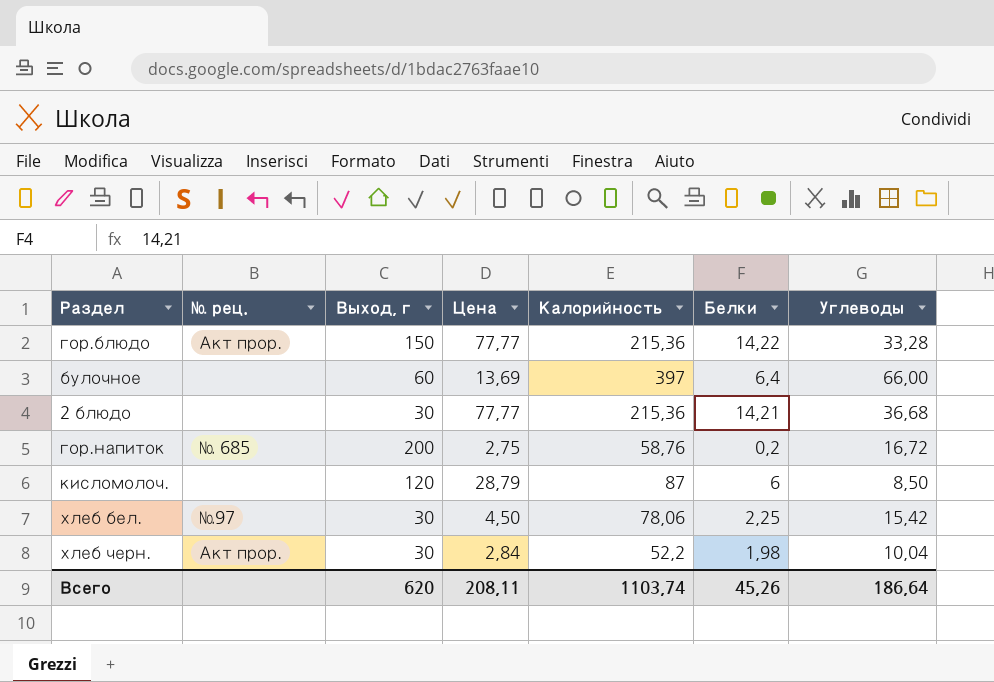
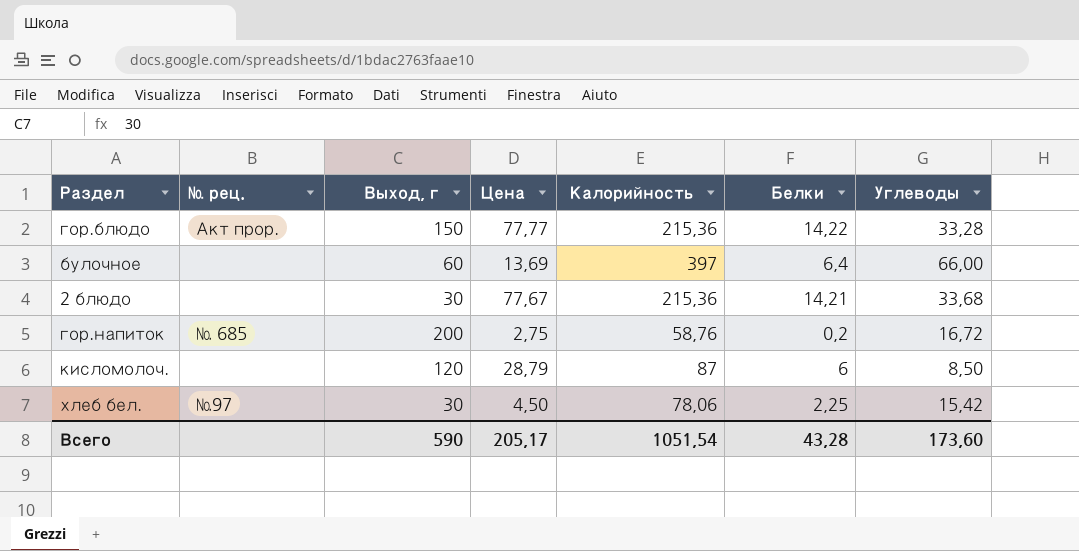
row хлеб черн.: Акт прор. | 30 | 2,84 | 52,2 | 1,98 | 10,04 -> none
2 блюдо | Цена: 77,77 -> 77,67
2 блюдо | Углеводы: 36,68 -> 33,68
Всего | Выход, г: 620 -> 590
Всего | Цена: 208,11 -> 205,17
Всего | Калорийность: 1103,74 -> 1051,54
Всего | Белки: 45,26 -> 43,28
Всего | Углеводы: 186,64 -> 173,60

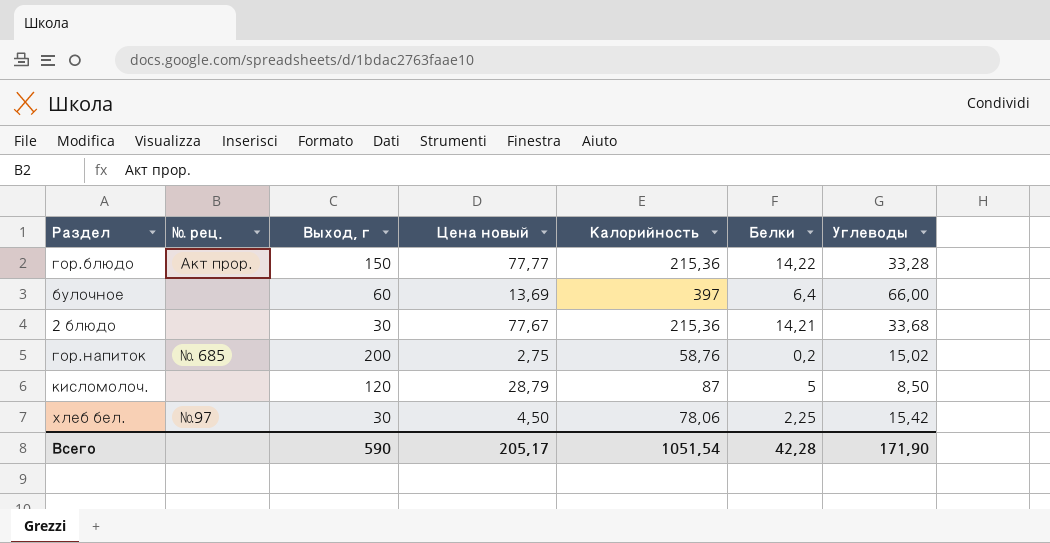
column name: Цена -> Цена новый
гор.напиток | Углеводы: 16,72 -> 15,02
кисломолоч. | Белки: 6 -> 5
Всего | Белки: 43,28 -> 42,28
Всего | Углеводы: 173,60 -> 171,90

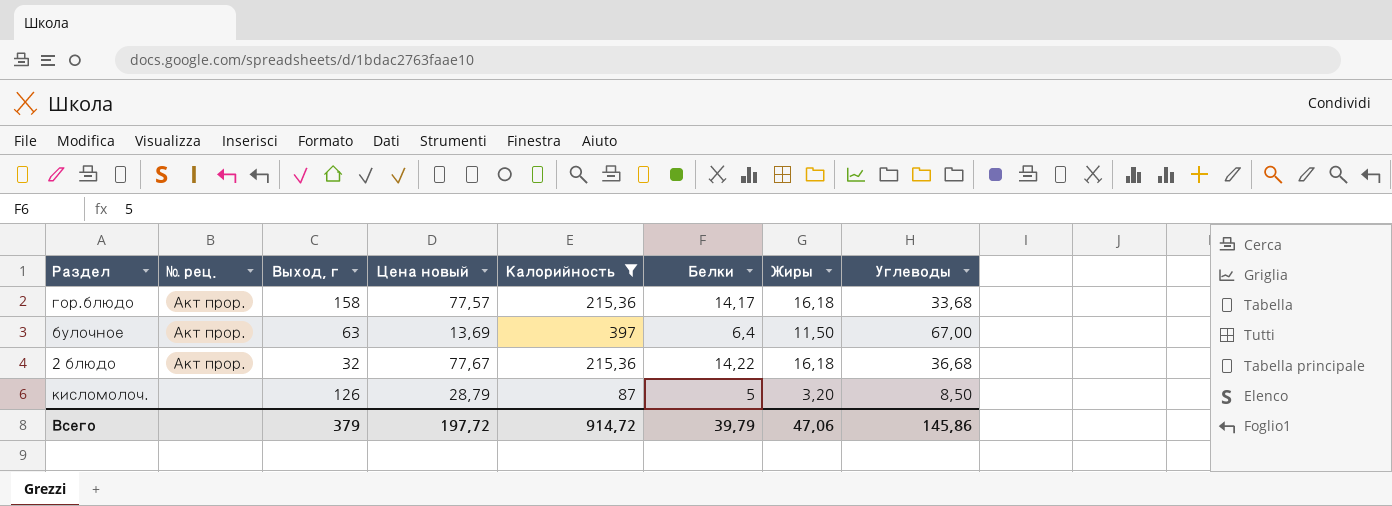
filter: none -> Калорийность >= 87
column Жиры | position: none -> 7
гор.блюдо | Выход, г: 150 -> 158
гор.блюдо | Цена новый: 77,77 -> 77,57
гор.блюдо | Белки: 14,22 -> 14,17
гор.блюдо | Углеводы: 33,28 -> 33,68
булочное | № рец.: none -> Акт прор.
булочное | Выход, г: 60 -> 63
булочное | Углеводы: 66,00 -> 67,00
2 блюдо | № рец.: none -> Акт прор.
2 блюдо | Выход, г: 30 -> 32
2 блюдо | Белки: 14,21 -> 14,22
2 блюдо | Углеводы: 33,68 -> 36,68
кисломолоч. | Выход, г: 120 -> 126
Всего | Выход, г: 590 -> 379
Всего | Цена новый: 205,17 -> 197,72
Всего | Калорийность: 1051,54 -> 914,72
Всего | Белки: 42,28 -> 39,79
Всего | Углеводы: 171,90 -> 145,86

